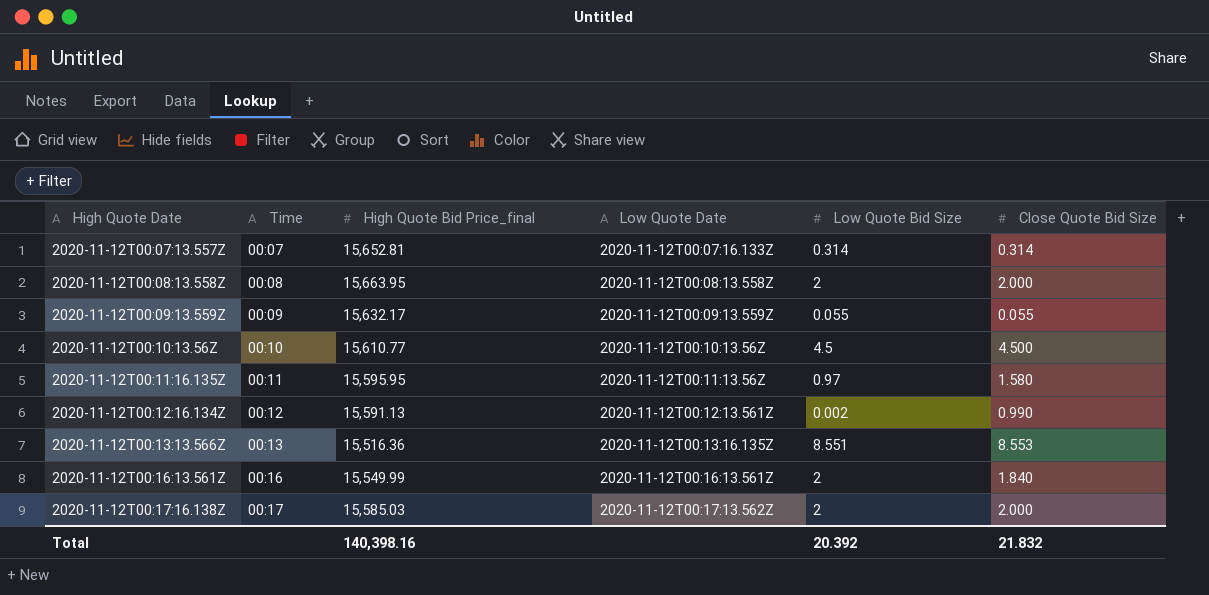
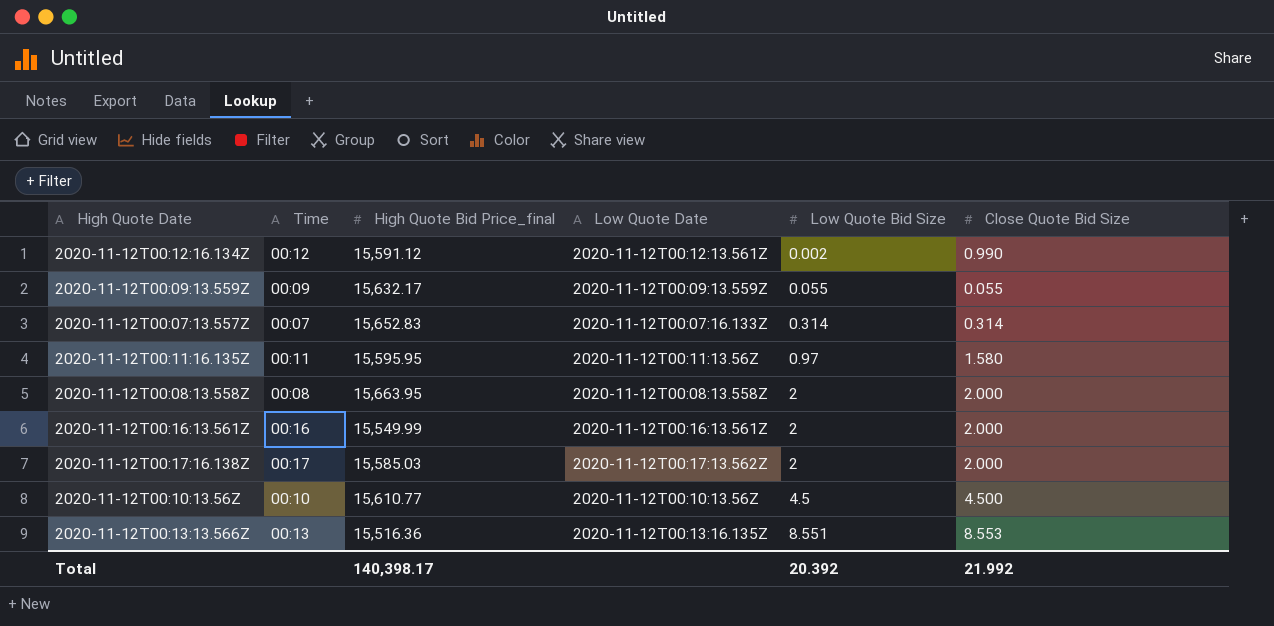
row order: High Quote Date ascending -> Low Quote Bid Size ascending
2020-11-12T00:12:16.134Z | High Quote Bid Price_final: 15,591.13 -> 15,591.12
2020-11-12T00:07:13.557Z | High Quote Bid Price_final: 15,652.81 -> 15,652.83
2020-11-12T00:16:13.561Z | Close Quote Bid Size: 1.840 -> 2.000
Total | High Quote Bid Price_final: 140,398.16 -> 140,398.17
Total | Close Quote Bid Size: 21.832 -> 21.992

